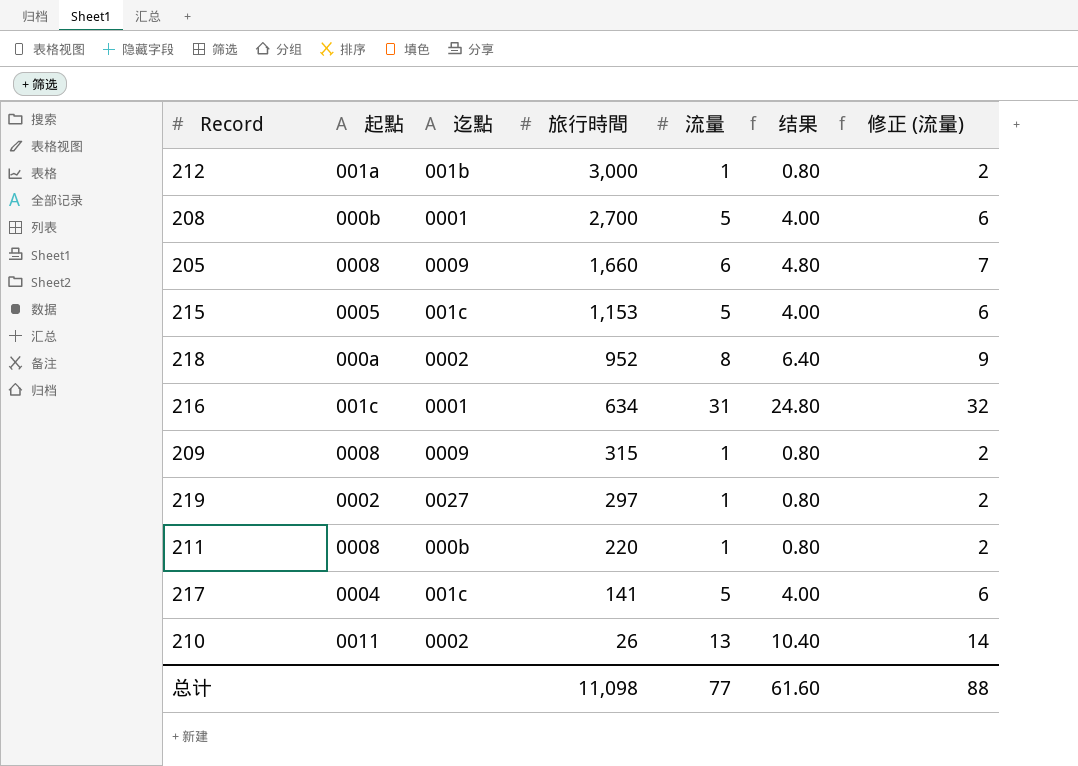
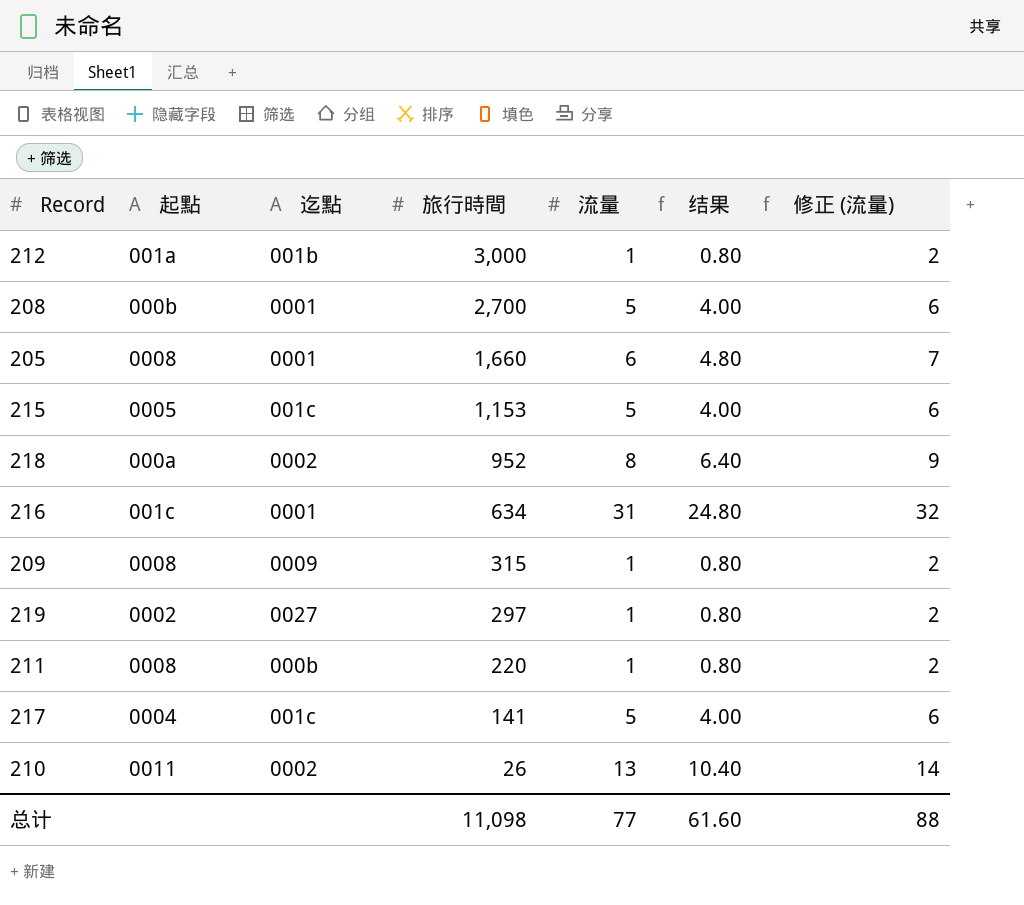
205 | 迄點: 0009 -> 0001

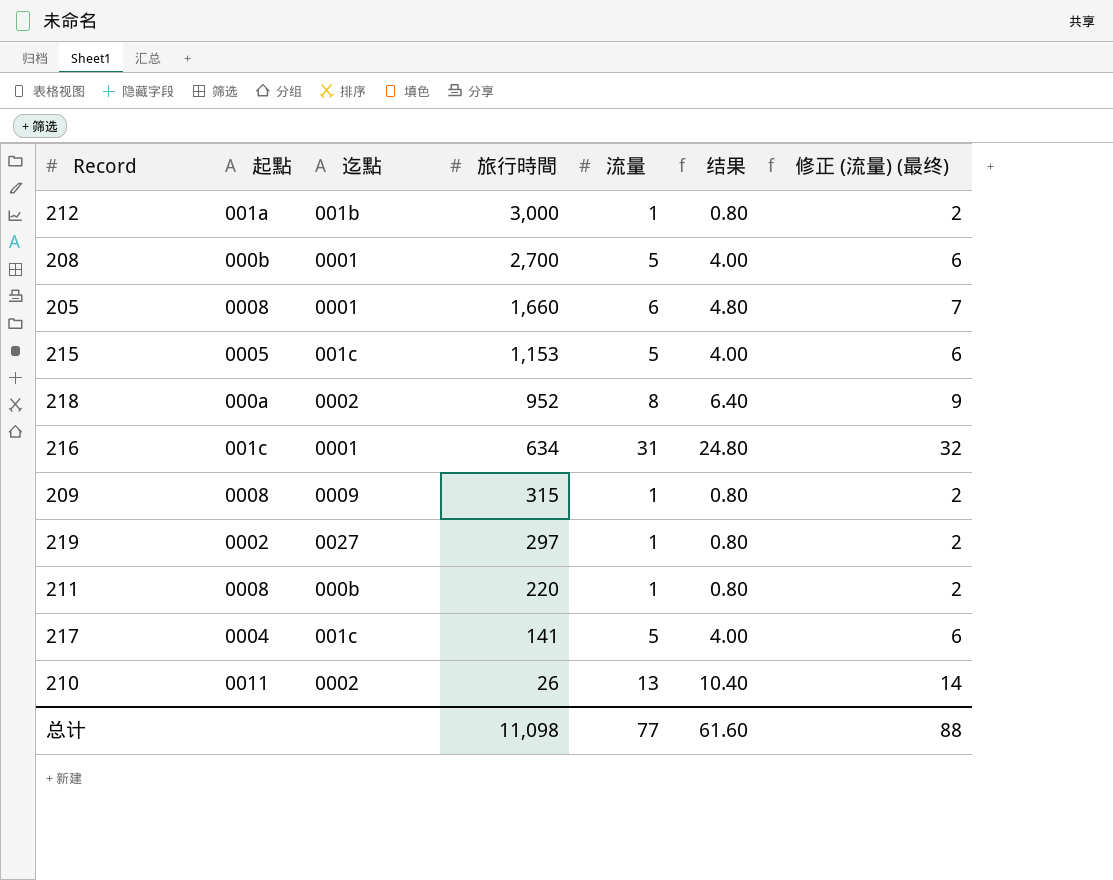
column name: 修正 (流量) -> 修正 (流量) (最终)

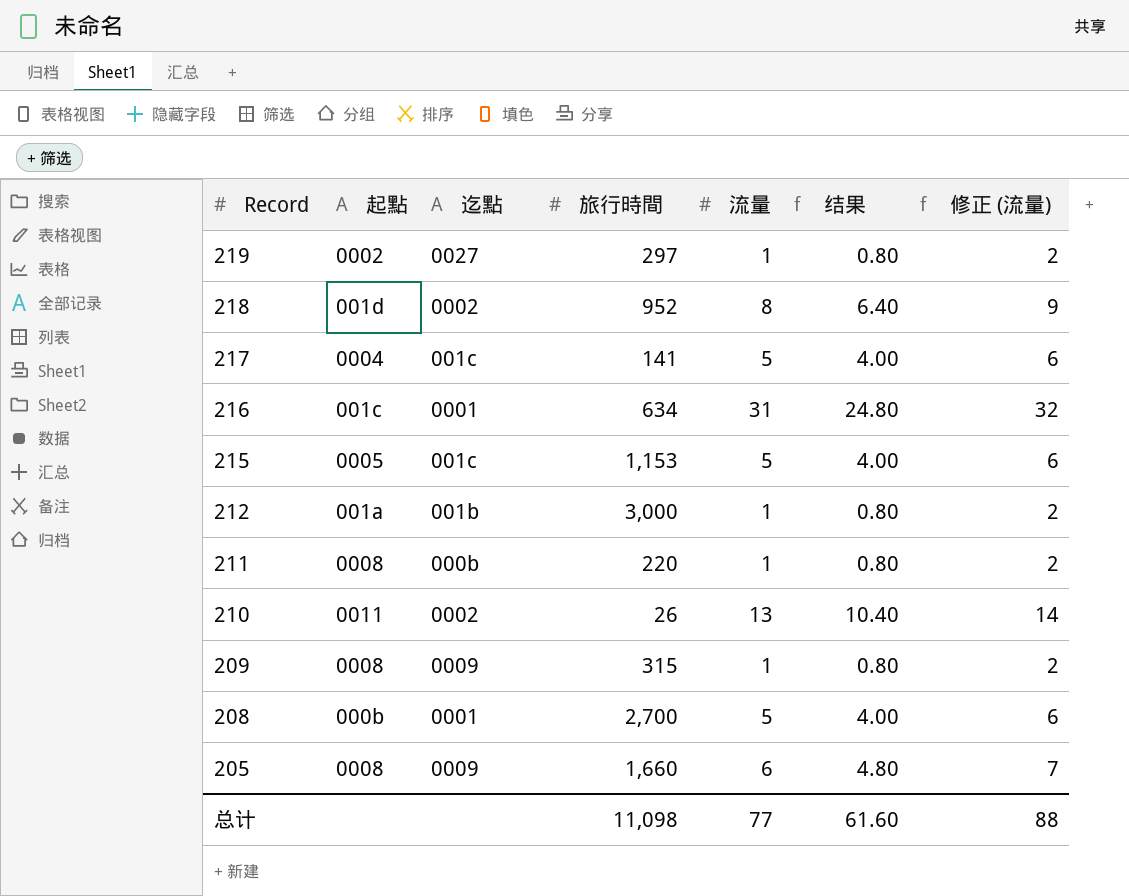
row order: 旅行時間 descending -> Record descending
column name: 修正 (流量) (最终) -> 修正 (流量)
218 | 起點: 000a -> 001d
205 | 迄點: 0001 -> 0009

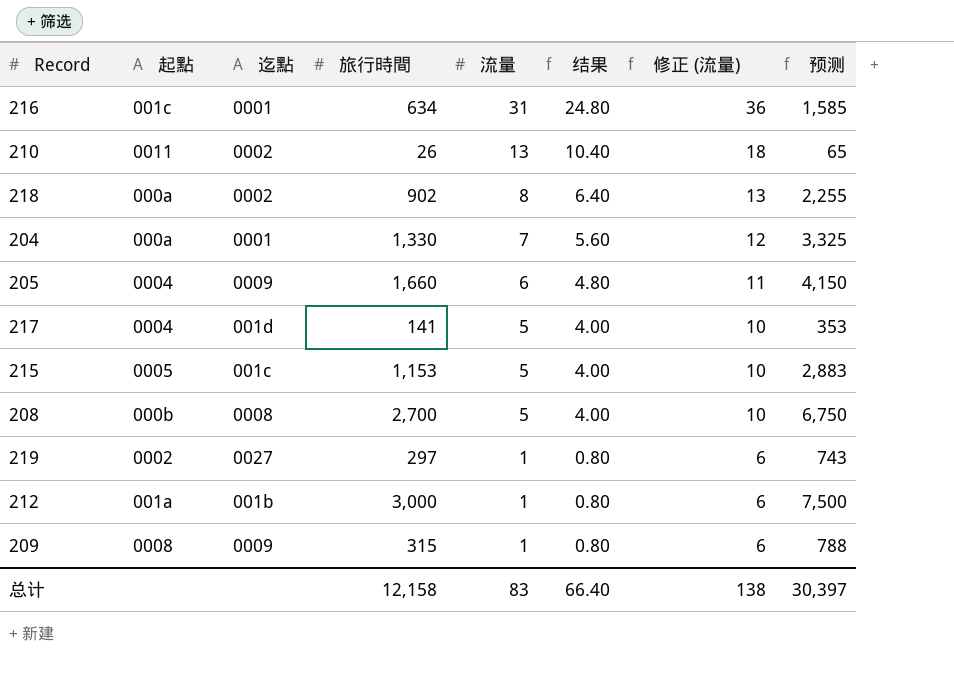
row order: Record descending -> 流量 descending
column 修正 (流量) | formula: [流量] + 1 -> [流量] + 5
column 预测 | formula: none -> [旅行時間] * 2.5
row 211: 0008 | 000b | 220 | 1 | 0.80 | 2 -> none
218 | 起點: 001d -> 000a
218 | 旅行時間: 952 -> 902
row 204: none -> 000a | 0001 | 1,330 | 7 | 5.60 | 12 | 3,325
205 | 起點: 0008 -> 0004
217 | 迄點: 001c -> 001d
208 | 迄點: 0001 -> 0008
总计 | 旅行時間: 11,098 -> 12,158
总计 | 流量: 77 -> 83
总计 | 结果: 61.60 -> 66.40
总计 | 修正 (流量): 88 -> 138

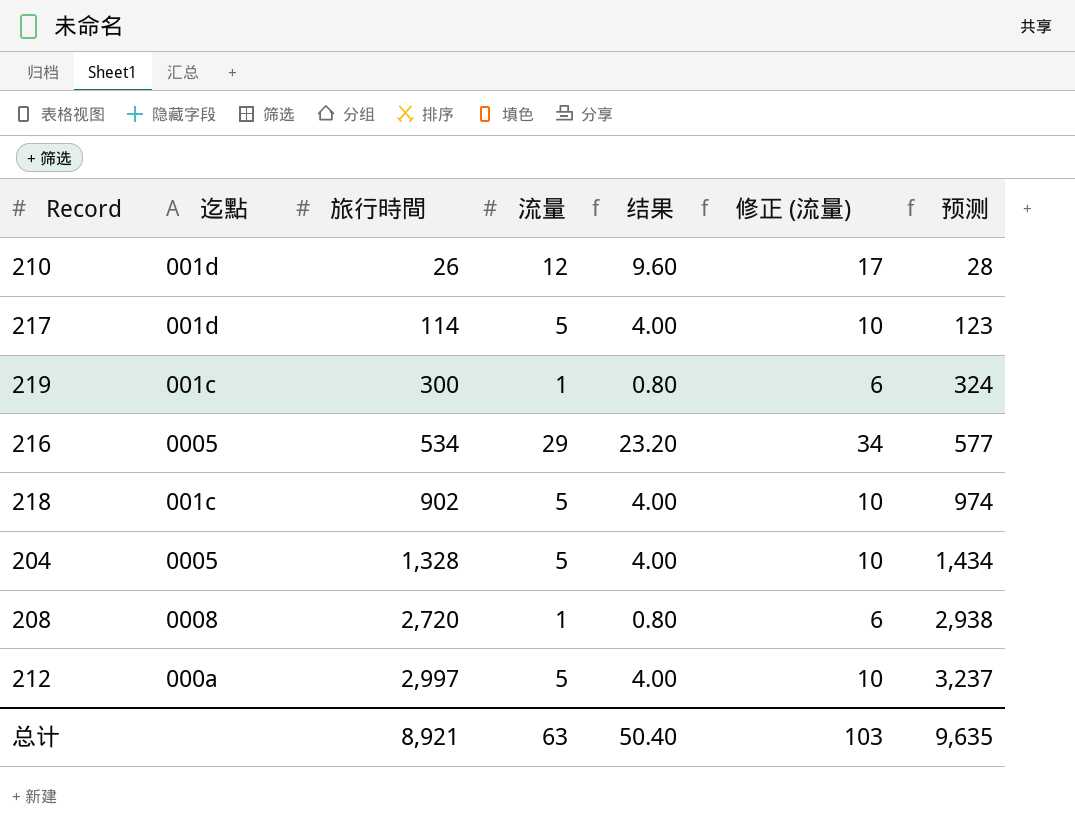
row order: 流量 descending -> 旅行時間 ascending
column 起點 | position: 2 -> none
column 预测 | formula: [旅行時間] * 2.5 -> [旅行時間] * 1.08
row 205: 0004 | 0009 | 1,660 | 6 | 4.80 | 11 | 4,150 -> none
row 215: 0005 | 001c | 1,153 | 5 | 4.00 | 10 | 2,883 -> none
row 209: 0008 | 0009 | 315 | 1 | 0.80 | 6 | 788 -> none
210 | 迄點: 0002 -> 001d
210 | 流量: 13 -> 12
210 | 结果: 10.40 -> 9.60
210 | 修正 (流量): 18 -> 17
217 | 旅行時間: 141 -> 114
219 | 迄點: 0027 -> 001c
219 | 旅行時間: 297 -> 300
216 | 迄點: 0001 -> 0005
216 | 旅行時間: 634 -> 534
216 | 流量: 31 -> 29
216 | 结果: 24.80 -> 23.20
216 | 修正 (流量): 36 -> 34
218 | 迄點: 0002 -> 001c
218 | 流量: 8 -> 5
218 | 结果: 6.40 -> 4.00
218 | 修正 (流量): 13 -> 10
204 | 迄點: 0001 -> 0005
204 | 旅行時間: 1,330 -> 1,328
204 | 流量: 7 -> 5
204 | 结果: 5.60 -> 4.00
204 | 修正 (流量): 12 -> 10
208 | 旅行時間: 2,700 -> 2,720
208 | 流量: 5 -> 1
208 | 结果: 4.00 -> 0.80
208 | 修正 (流量): 10 -> 6
212 | 迄點: 001b -> 000a
212 | 旅行時間: 3,000 -> 2,997
212 | 流量: 1 -> 5
212 | 结果: 0.80 -> 4.00
212 | 修正 (流量): 6 -> 10
总计 | 旅行時間: 12,158 -> 8,921
总计 | 流量: 83 -> 63
总计 | 结果: 66.40 -> 50.40
总计 | 修正 (流量): 138 -> 103
总计 | 预测: 30,397 -> 9,635

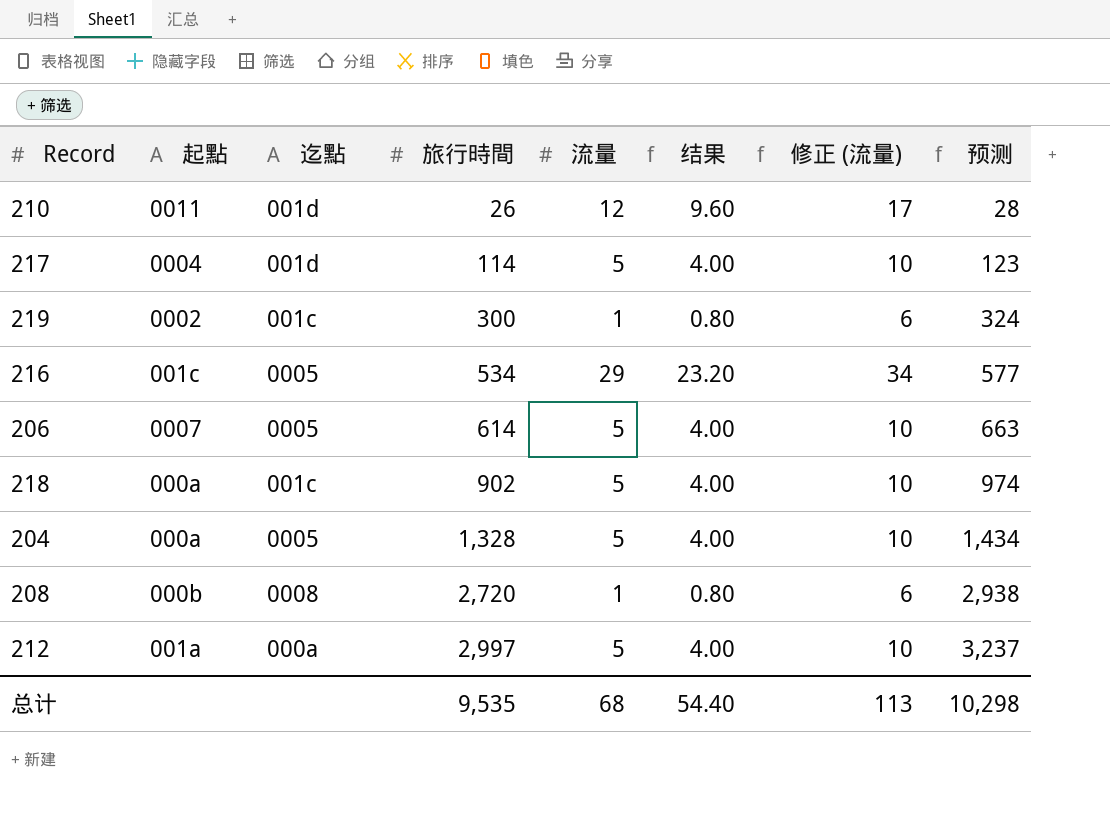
column 起點 | position: none -> 2
row 206: none -> 0007 | 0005 | 614 | 5 | 4.00 | 10 | 663
总计 | 旅行時間: 8,921 -> 9,535
总计 | 流量: 63 -> 68
总计 | 结果: 50.40 -> 54.40
总计 | 修正 (流量): 103 -> 113
总计 | 预测: 9,635 -> 10,298

